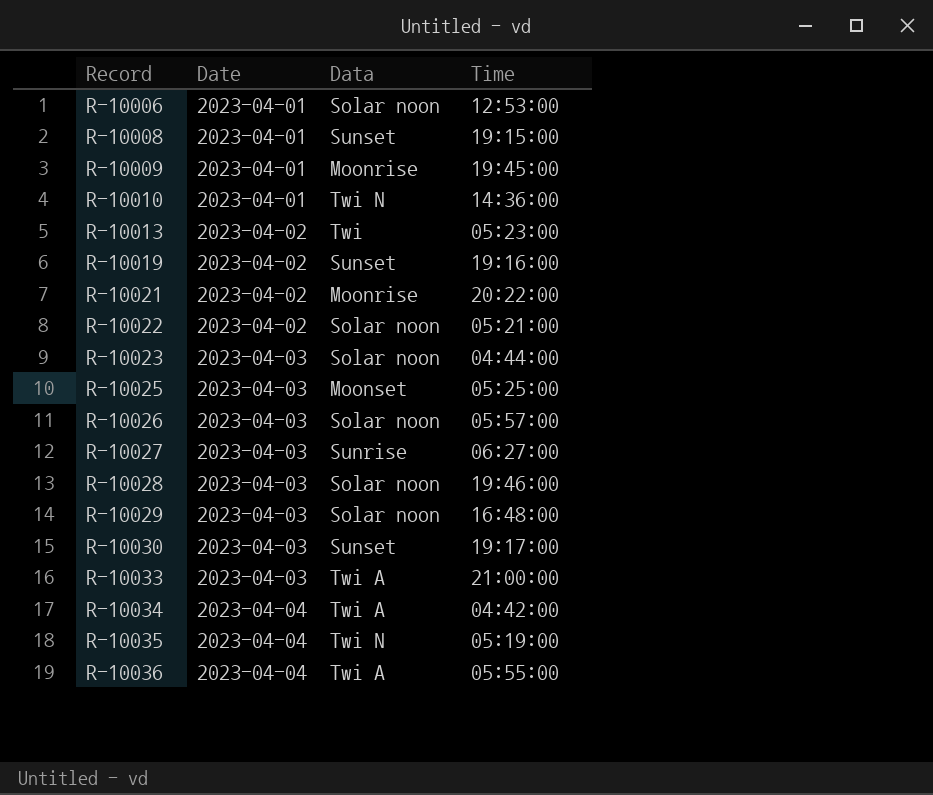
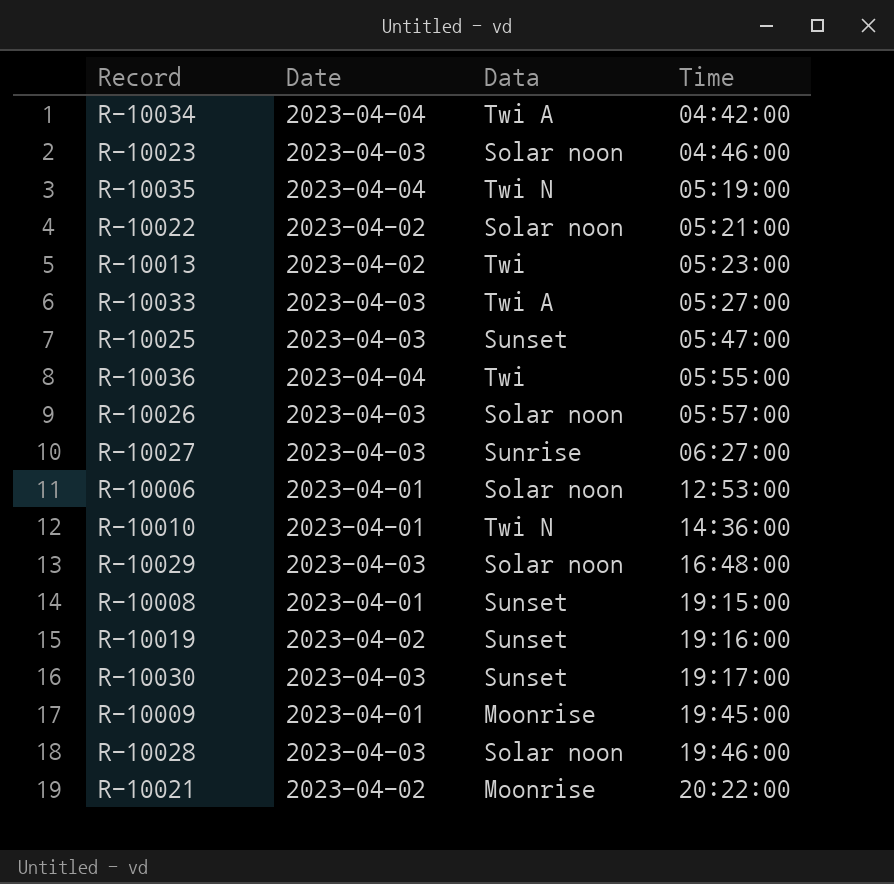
row order: Record ascending -> Time ascending
R-10023 | Time: 04:44:00 -> 04:46:00
R-10033 | Time: 21:00:00 -> 05:27:00
R-10025 | Data: Moonset -> Sunset
R-10025 | Time: 05:25:00 -> 05:47:00
R-10036 | Data: Twi A -> Twi

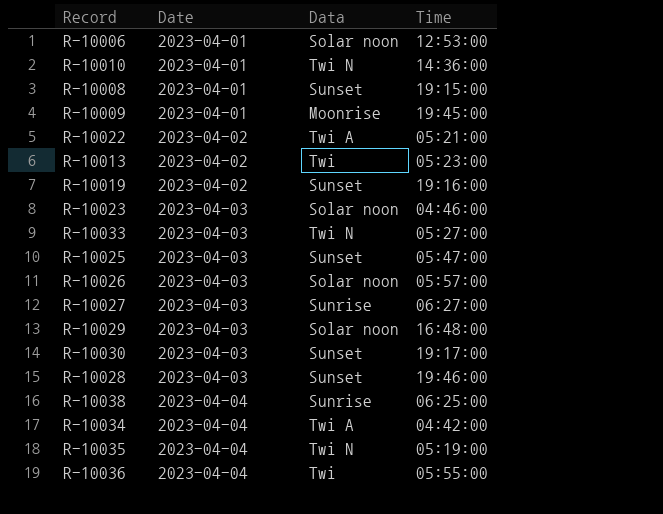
row order: Time ascending -> Date ascending
row R-10021: 2023-04-02 | Moonrise | 20:22:00 -> none
R-10022 | Data: Solar noon -> Twi A
R-10033 | Data: Twi A -> Twi N
R-10028 | Data: Solar noon -> Sunset
row R-10038: none -> 2023-04-04 | Sunrise | 06:25:00

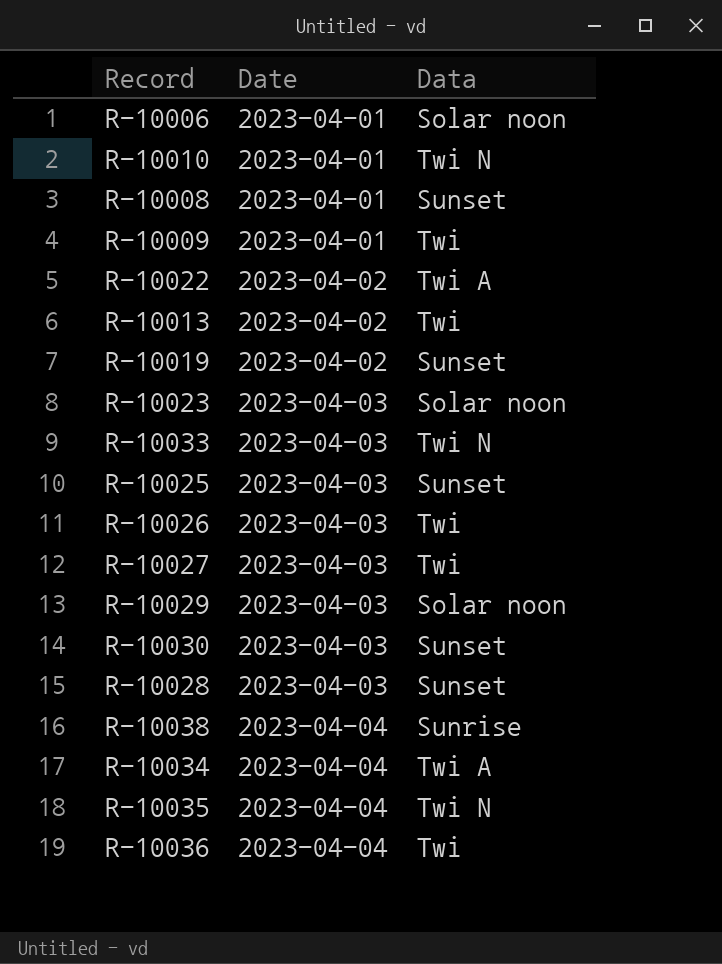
column Time | position: 4 -> none
R-10009 | Data: Moonrise -> Twi
R-10026 | Data: Solar noon -> Twi
R-10027 | Data: Sunrise -> Twi

